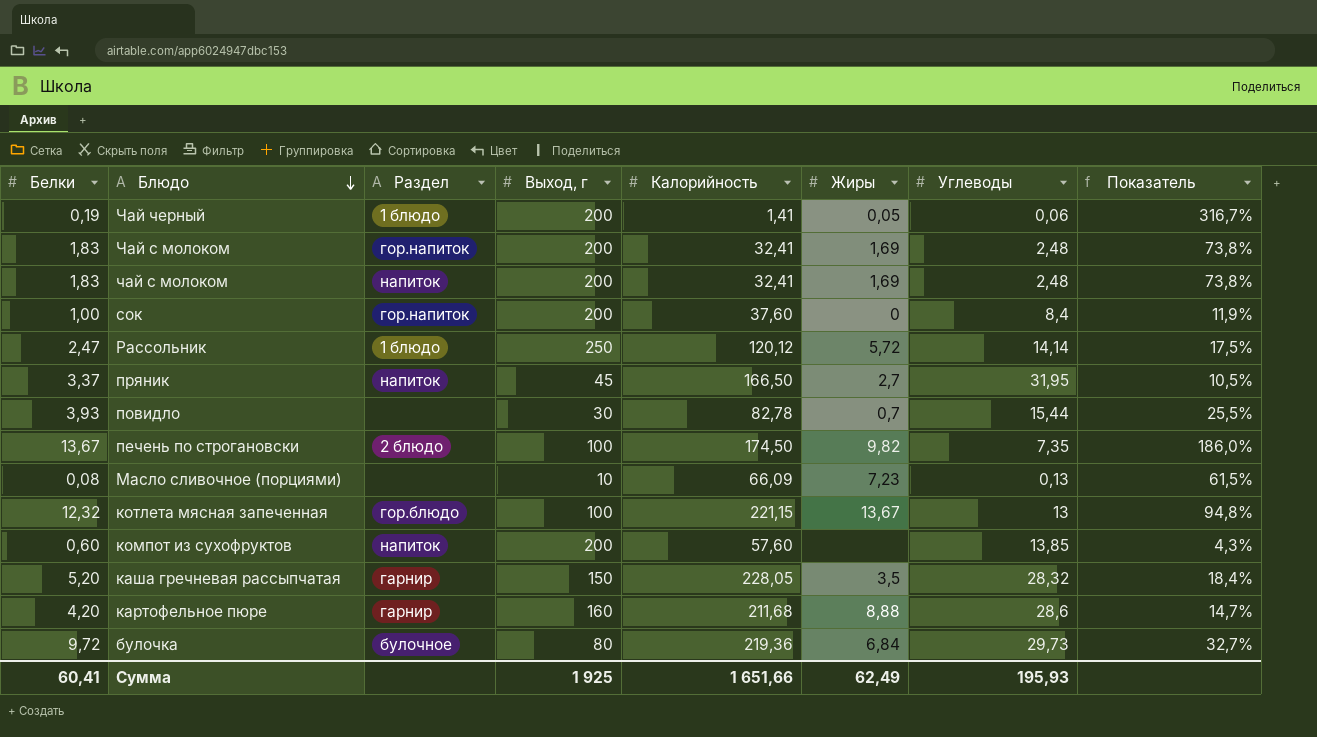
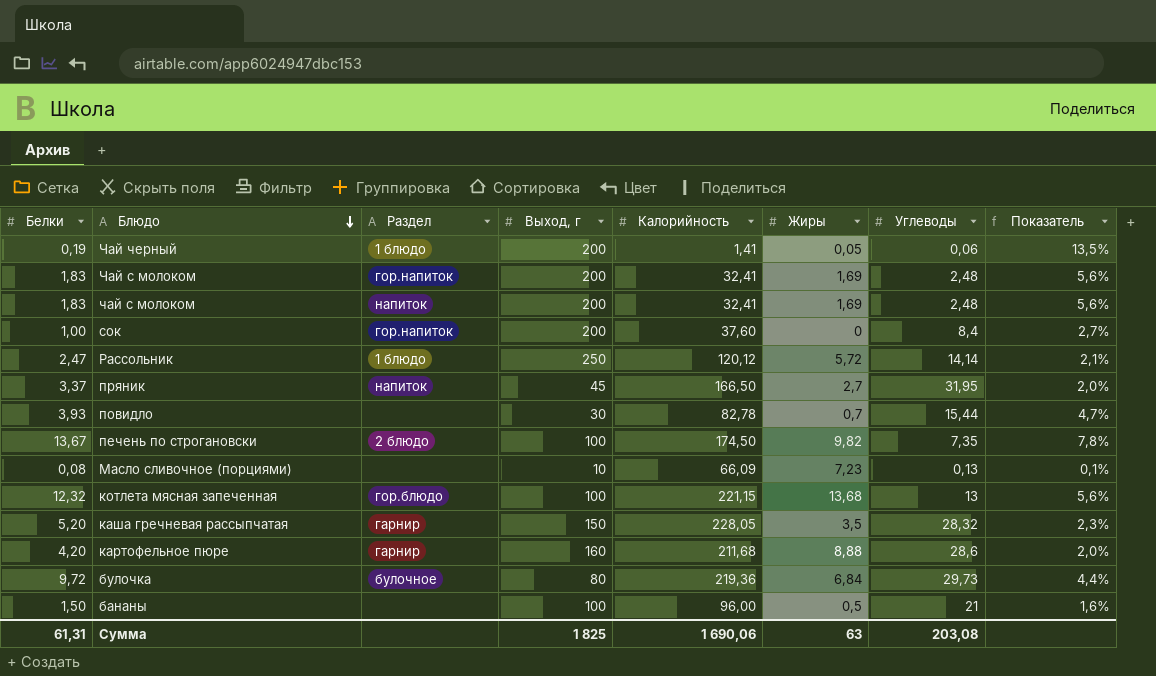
column Показатель | formula: [Белки] / [Углеводы] -> [Белки] / [Калорийность]
row компот из сухофруктов: 0,60 | напиток | 200 | 57,60 | none | 13,85 | 4,3% -> none
котлета мясная запеченная | Жиры: 13,67 -> 13,68
row бананы: none -> 1,50 | none | 100 | 96,00 | 0,5 | 21 | 1,6%
Сумма | Белки: 60,41 -> 61,31
Сумма | Выход, г: 1 925 -> 1 825
Сумма | Калорийность: 1 651,66 -> 1 690,06
Сумма | Жиры: 62,49 -> 63
Сумма | Углеводы: 195,93 -> 203,08

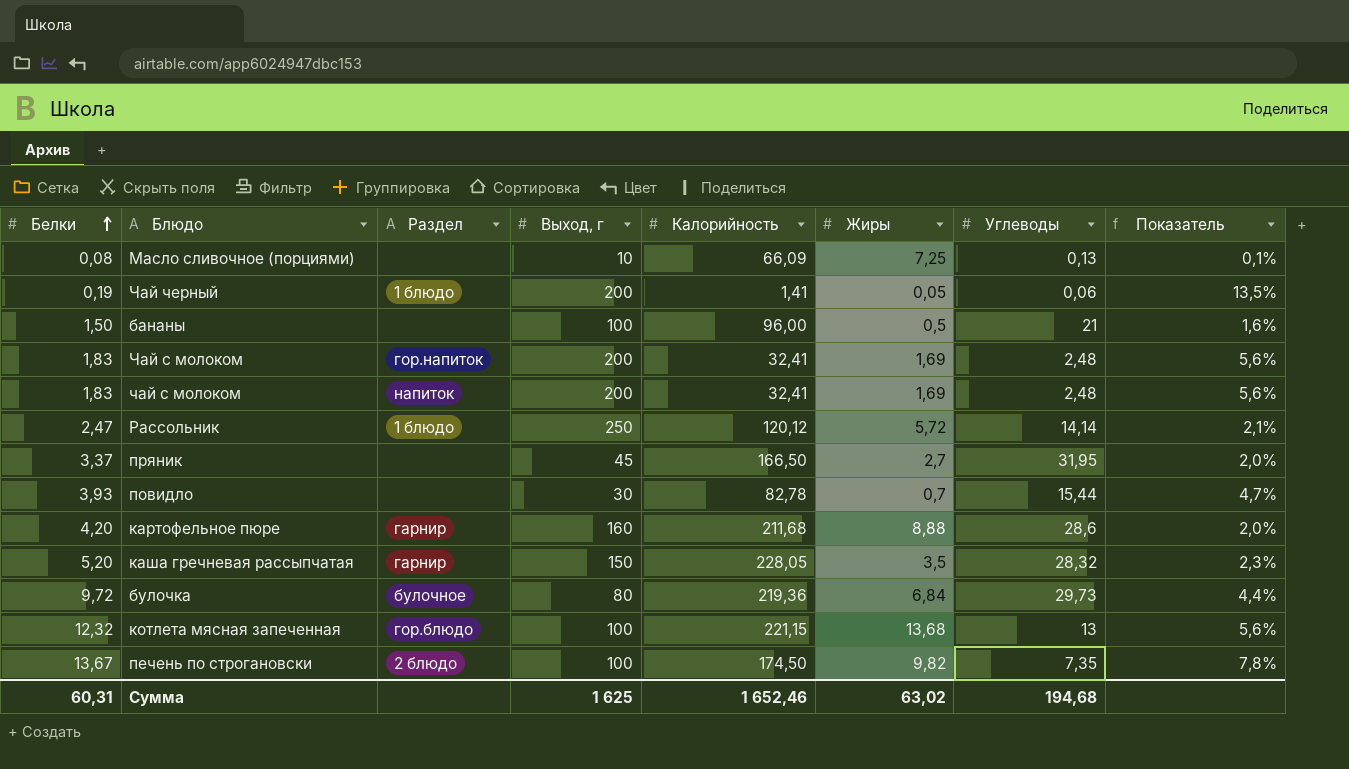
row order: Блюдо descending -> Белки ascending
row сок: 1,00 | гор.напиток | 200 | 37,60 | 0 | 8,4 | 2,7% -> none
Масло сливочное (порциями) | Жиры: 7,23 -> 7,25
пряник | Раздел: напиток -> none
Сумма | Белки: 61,31 -> 60,31
Сумма | Выход, г: 1 825 -> 1 625
Сумма | Калорийность: 1 690,06 -> 1 652,46
Сумма | Жиры: 63 -> 63,02
Сумма | Углеводы: 203,08 -> 194,68

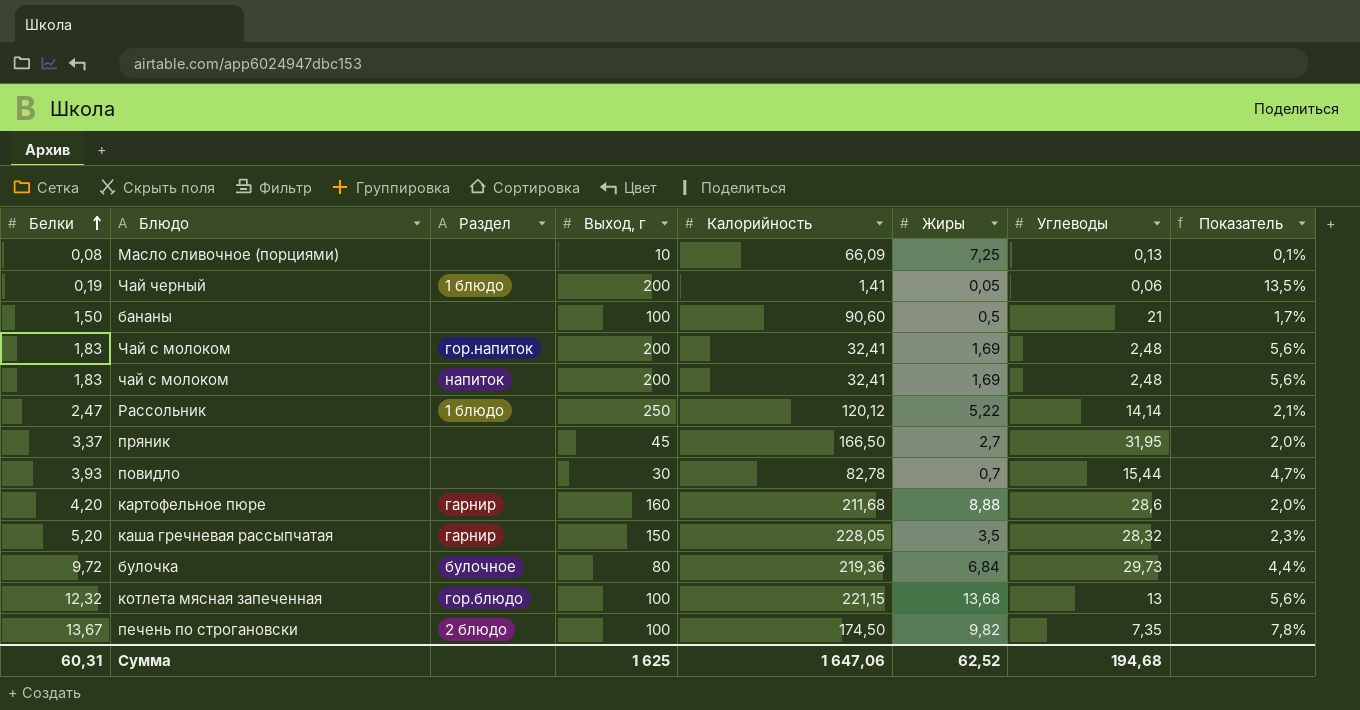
бананы | Калорийность: 96,00 -> 90,60
бананы | Показатель: 1,6% -> 1,7%
Рассольник | Жиры: 5,72 -> 5,22
Сумма | Калорийность: 1 652,46 -> 1 647,06
Сумма | Жиры: 63,02 -> 62,52

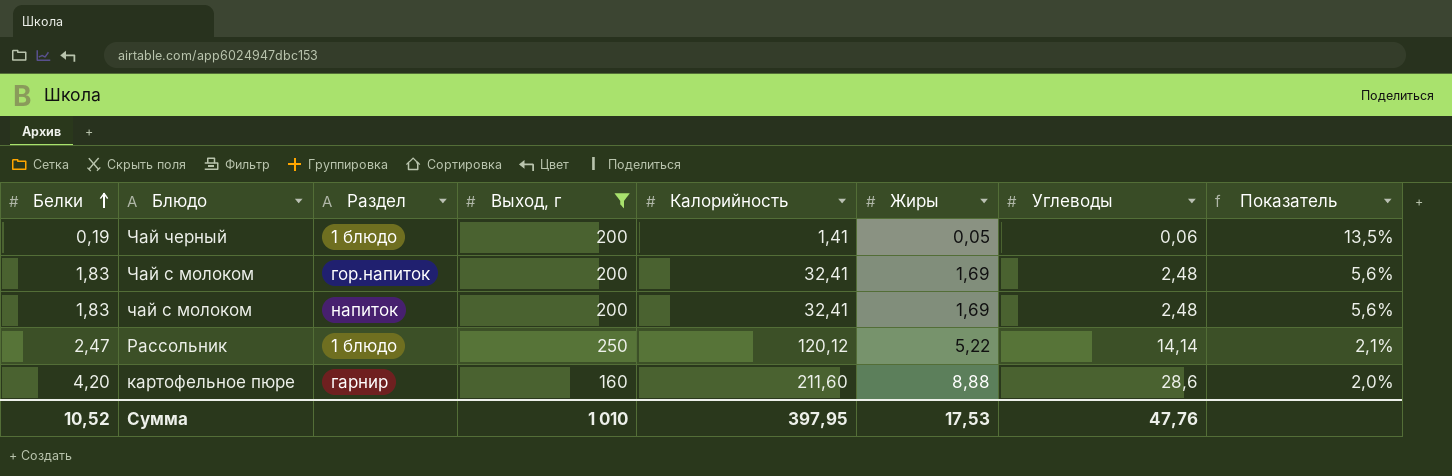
filter: none -> Выход, г >= 160
картофельное пюре | Калорийность: 211,68 -> 211,60
Сумма | Белки: 60,31 -> 10,52
Сумма | Выход, г: 1 625 -> 1 010
Сумма | Калорийность: 1 647,06 -> 397,95
Сумма | Жиры: 62,52 -> 17,53
Сумма | Углеводы: 194,68 -> 47,76

